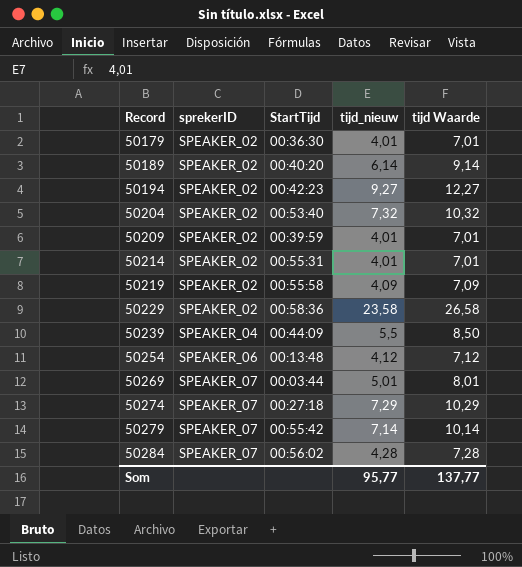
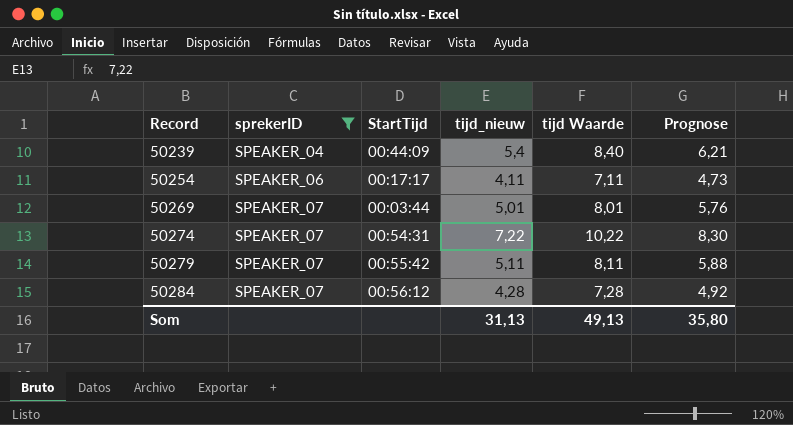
filter: none -> sprekerID != SPEAKER_02
column Prognose | formula: none -> [tijd_nieuw] * 1,15
50239 | tijd_nieuw: 5,5 -> 5,4
50239 | tijd Waarde: 8,50 -> 8,40
50254 | StartTijd: 00:13:48 -> 00:17:17
50254 | tijd_nieuw: 4,12 -> 4,11
50254 | tijd Waarde: 7,12 -> 7,11
50274 | StartTijd: 00:27:18 -> 00:54:31
50274 | tijd_nieuw: 7,29 -> 7,22
50274 | tijd Waarde: 10,29 -> 10,22
50279 | tijd_nieuw: 7,14 -> 5,11
50279 | tijd Waarde: 10,14 -> 8,11
50284 | StartTijd: 00:56:02 -> 00:56:12
Som | tijd_nieuw: 95,77 -> 31,13
Som | tijd Waarde: 137,77 -> 49,13

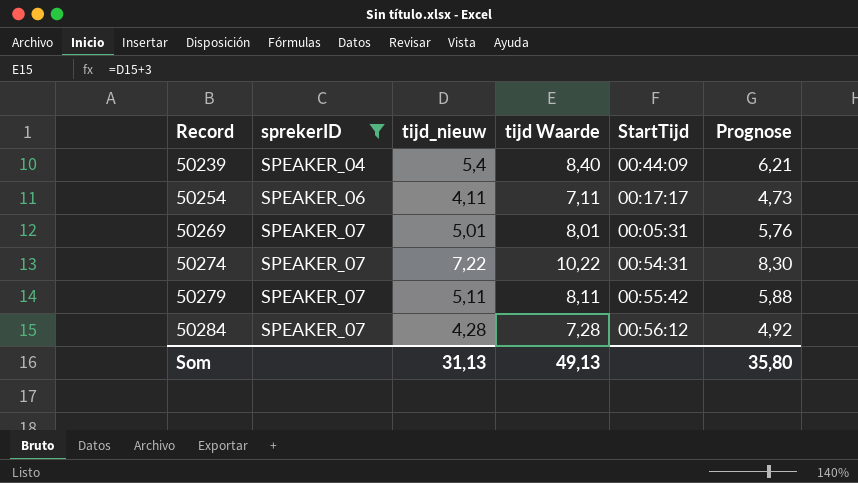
column StartTijd | position: 3 -> 5
50269 | StartTijd: 00:03:44 -> 00:05:31

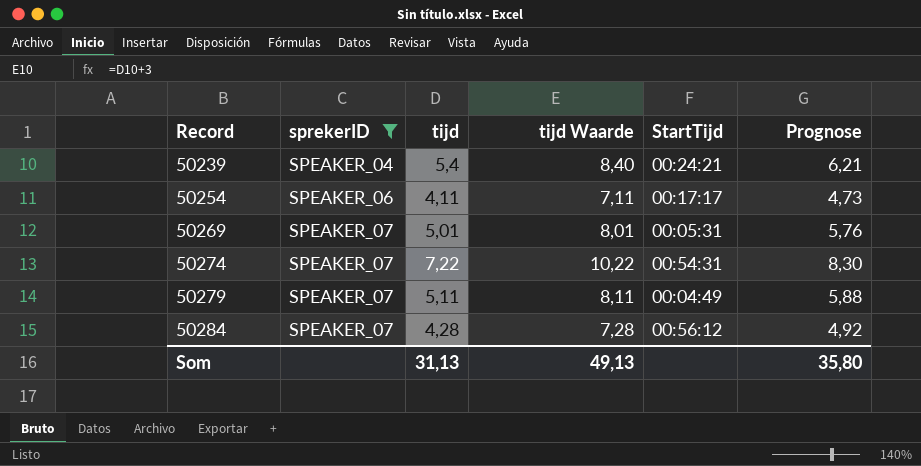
column name: tijd_nieuw -> tijd
50239 | StartTijd: 00:44:09 -> 00:24:21
50279 | StartTijd: 00:55:42 -> 00:04:49

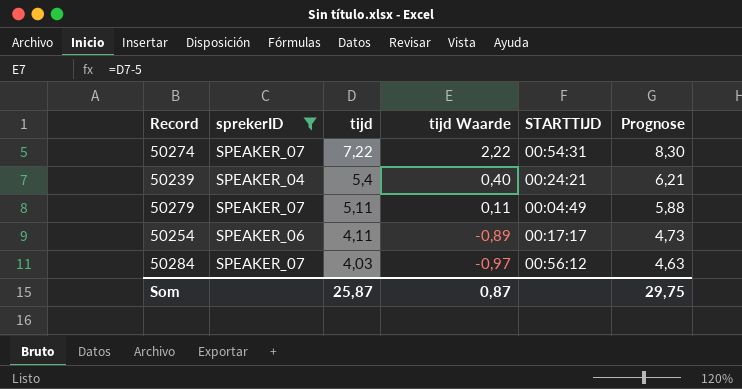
row order: Record ascending -> tijd descending
column tijd Waarde | formula: [tijd] + 3 -> [tijd] - 5
column name: StartTijd -> STARTTIJD
row 50269: SPEAKER_07 | 5,01 | 8,01 | 00:05:31 | 5,76 -> none
50284 | tijd: 4,28 -> 4,03
50284 | Prognose: 4,92 -> 4,63
Som | tijd: 31,13 -> 25,87
Som | tijd Waarde: 49,13 -> 0,87
Som | Prognose: 35,80 -> 29,75

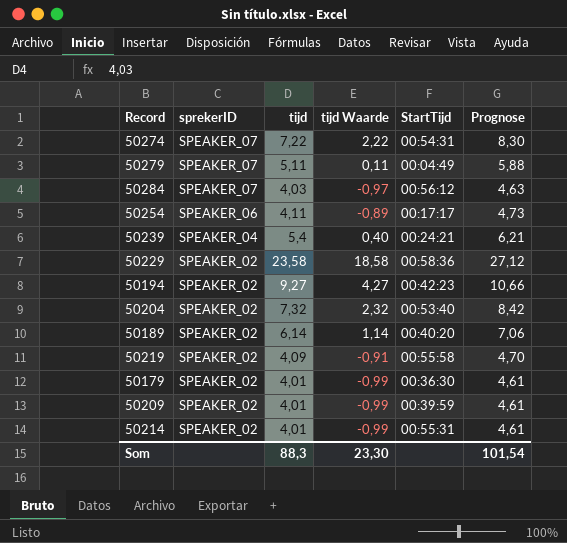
filter: sprekerID != SPEAKER_02 -> none
row order: tijd descending -> sprekerID descending
column name: STARTTIJD -> StartTijd
Som | tijd: 25,87 -> 88,3
Som | tijd Waarde: 0,87 -> 23,30
Som | Prognose: 29,75 -> 101,54

